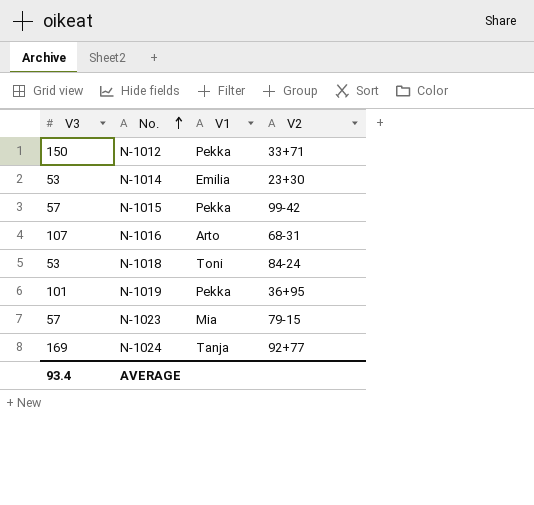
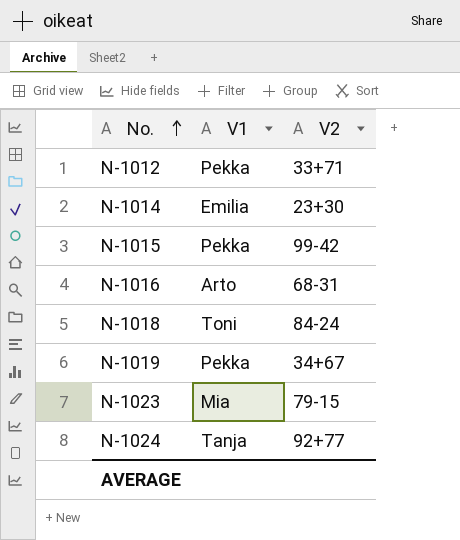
column V3 | position: 1 -> none
N-1019 | V2: 36+95 -> 34+67

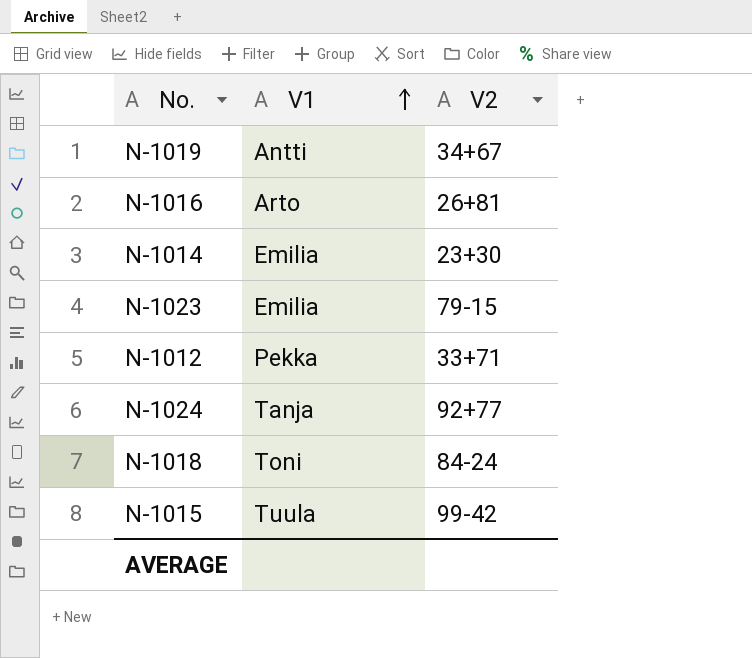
row order: No. ascending -> V1 ascending
N-1019 | V1: Pekka -> Antti
N-1016 | V2: 68-31 -> 26+81
N-1023 | V1: Mia -> Emilia
N-1015 | V1: Pekka -> Tuula

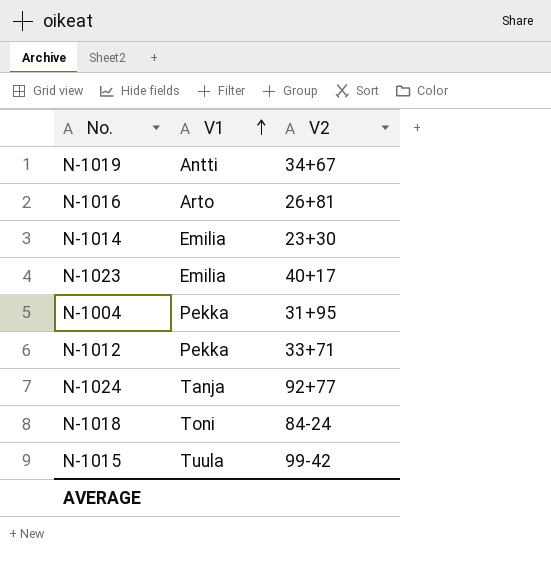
N-1023 | V2: 79-15 -> 40+17
row N-1004: none -> Pekka | 31+95

